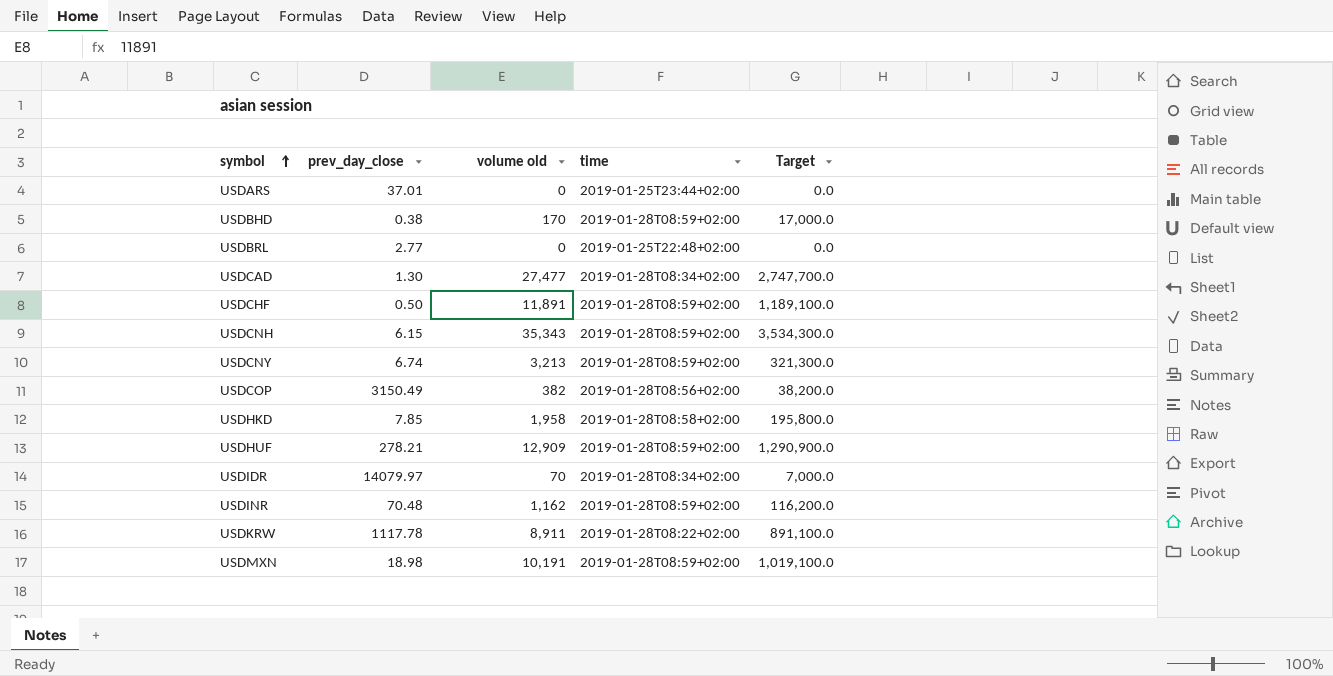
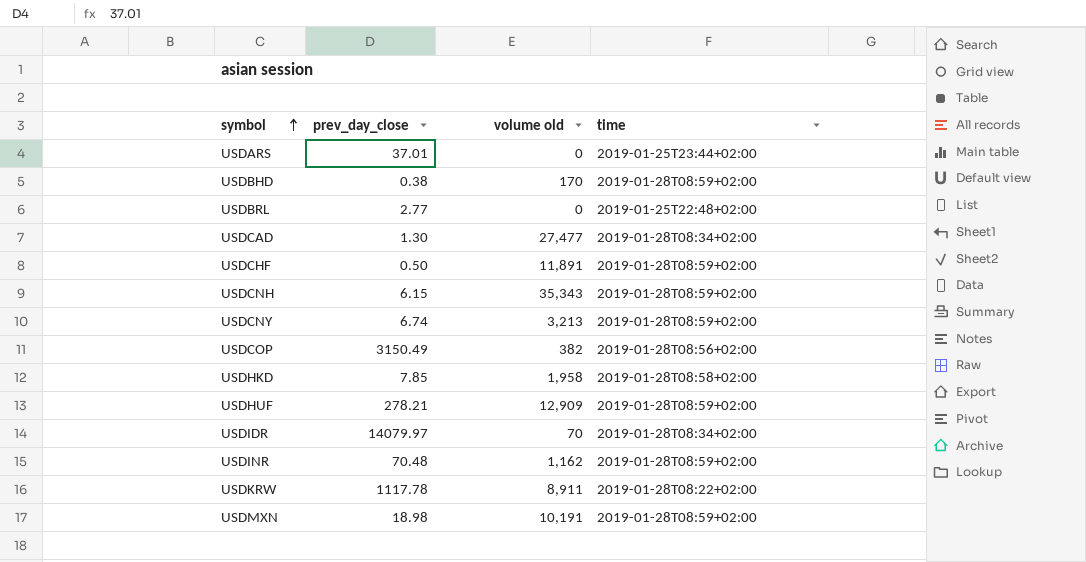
column Target | formula: [volume old] * 100 -> none

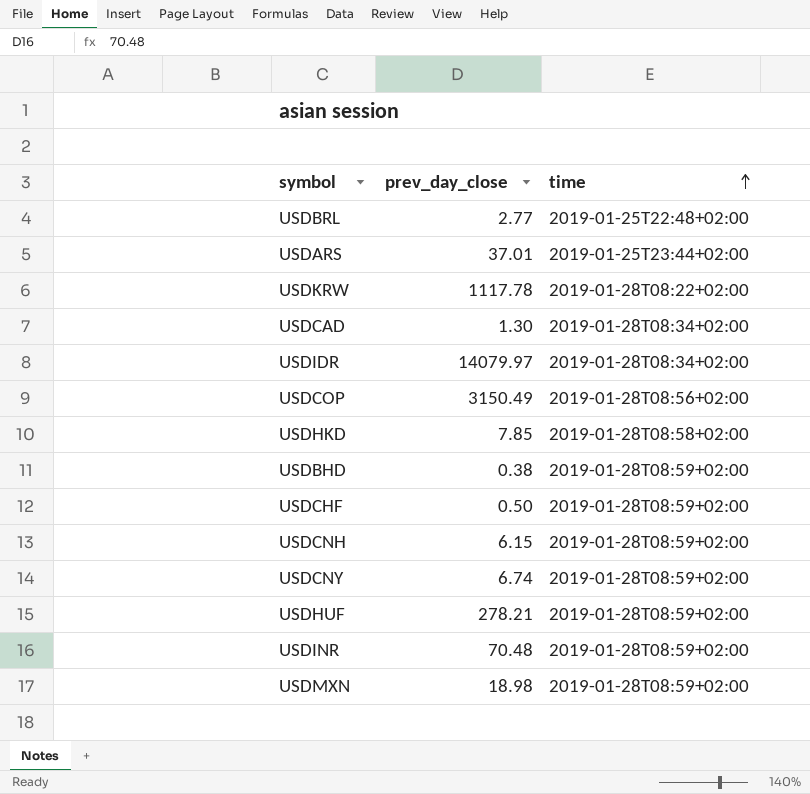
row order: symbol ascending -> time ascending
column volume old | position: 3 -> none

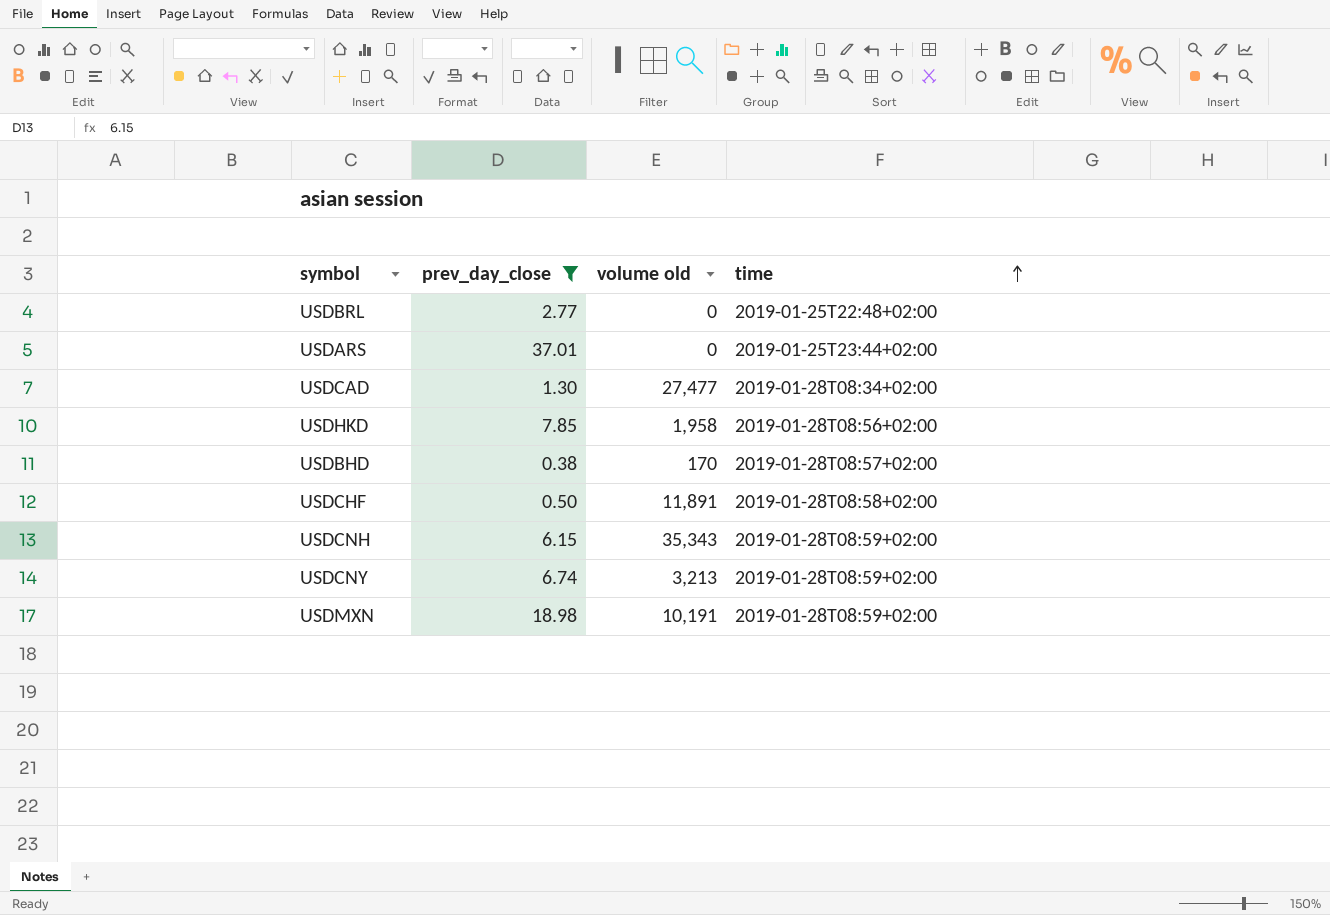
filter: none -> prev_day_close <= 37.01
column volume old | position: none -> 3
USDHKD | time: 2019-01-28T08:58+02:00 -> 2019-01-28T08:56+02:00
USDBHD | time: 2019-01-28T08:59+02:00 -> 2019-01-28T08:57+02:00
USDCHF | time: 2019-01-28T08:59+02:00 -> 2019-01-28T08:58+02:00

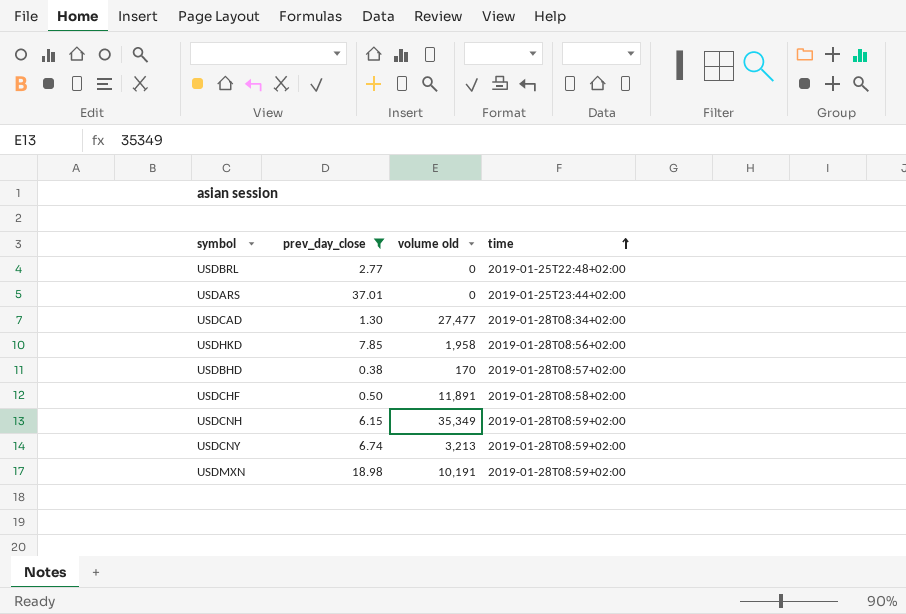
USDCNH | volume old: 35,343 -> 35,349

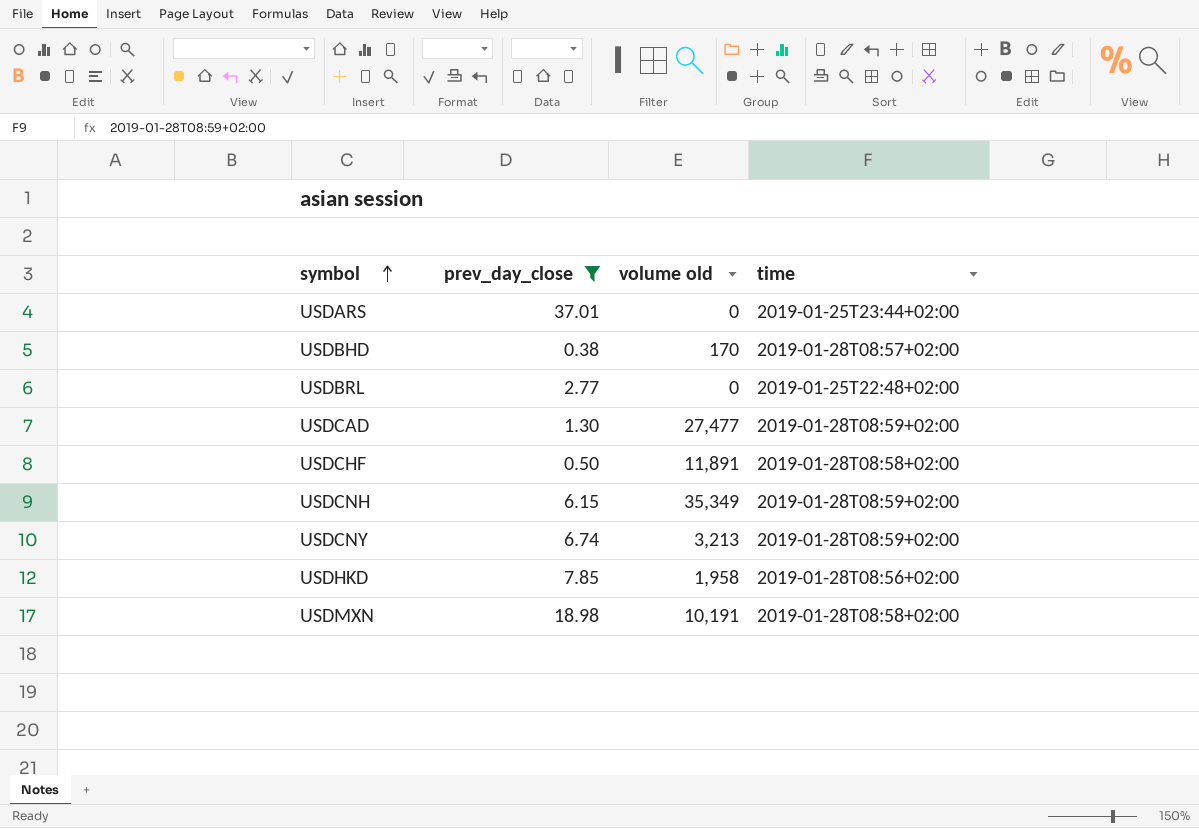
row order: time ascending -> symbol ascending
USDCAD | time: 2019-01-28T08:34+02:00 -> 2019-01-28T08:59+02:00
USDMXN | time: 2019-01-28T08:59+02:00 -> 2019-01-28T08:58+02:00

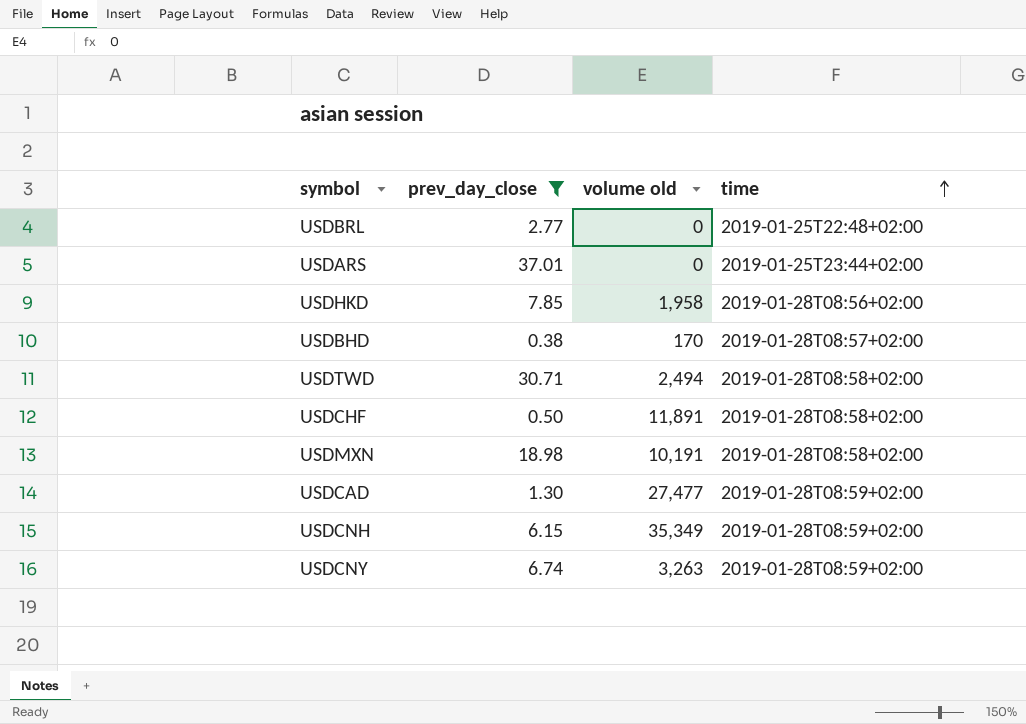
row order: symbol ascending -> time ascending
row USDTWD: none -> 30.71 | 2,494 | 2019-01-28T08:58+02:00
USDCNY | volume old: 3,213 -> 3,263

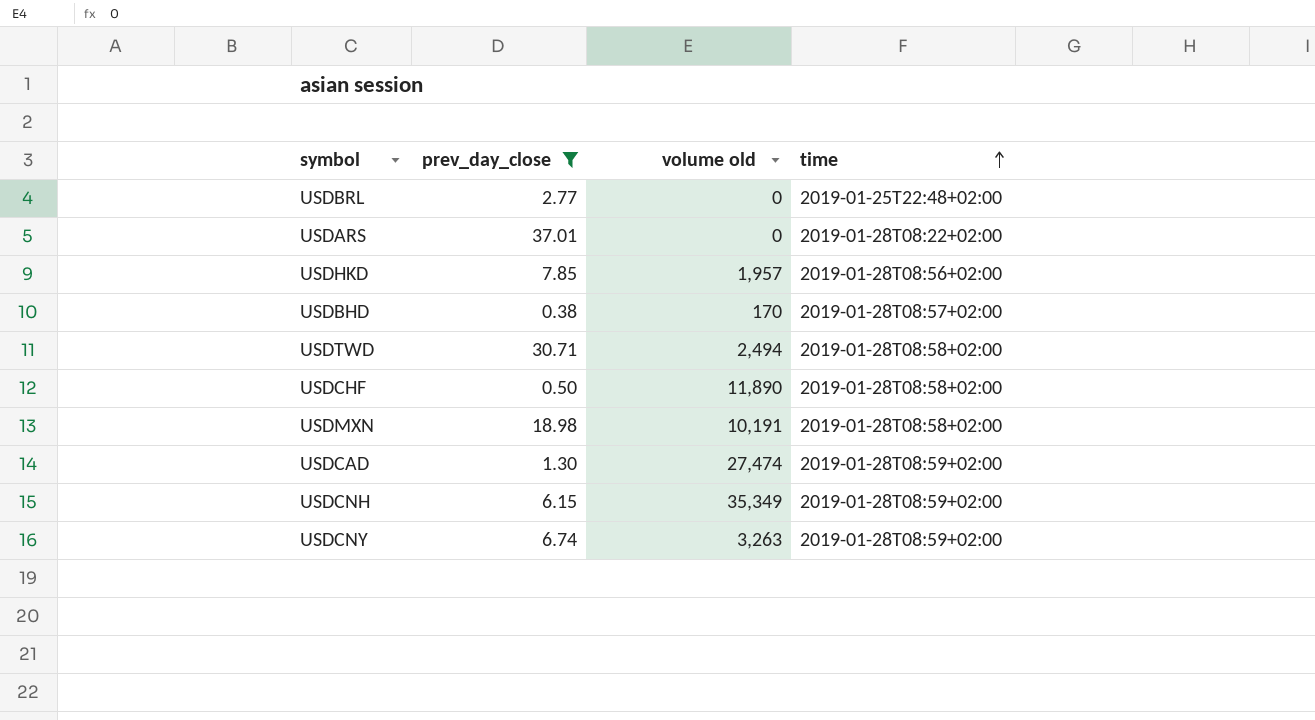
USDARS | time: 2019-01-25T23:44+02:00 -> 2019-01-28T08:22+02:00
USDHKD | volume old: 1,958 -> 1,957
USDCHF | volume old: 11,891 -> 11,890
USDCAD | volume old: 27,477 -> 27,474

